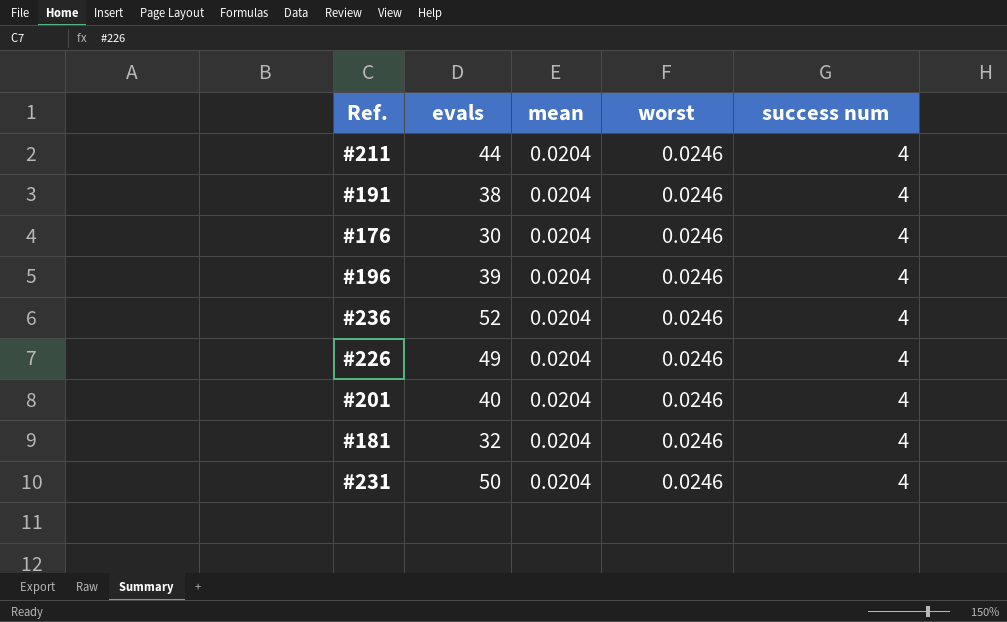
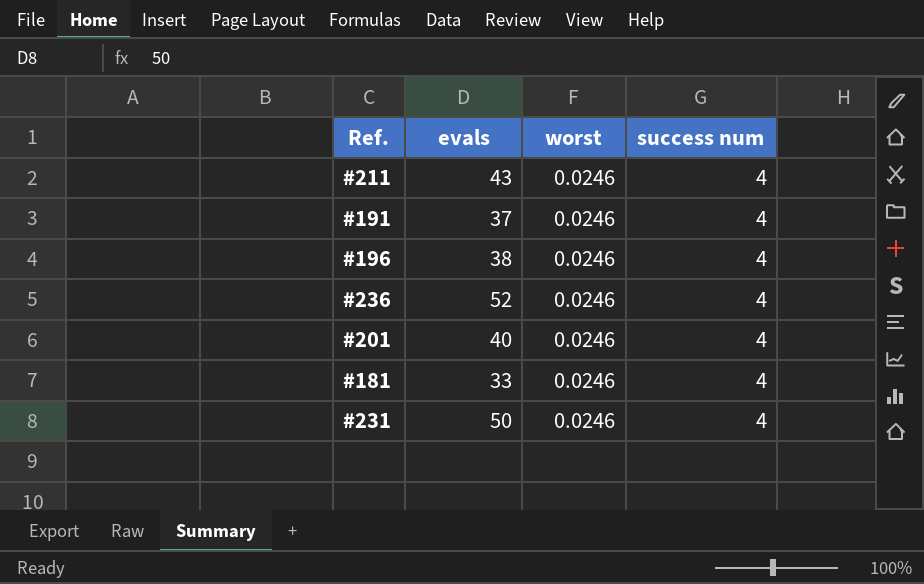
column mean | position: 3 -> none
row #176: 30 | 0.0204 | 0.0246 | 4 -> none
row #226: 49 | 0.0204 | 0.0246 | 4 -> none
#211 | evals: 44 -> 43
#191 | evals: 38 -> 37
#196 | evals: 39 -> 38
#181 | evals: 32 -> 33

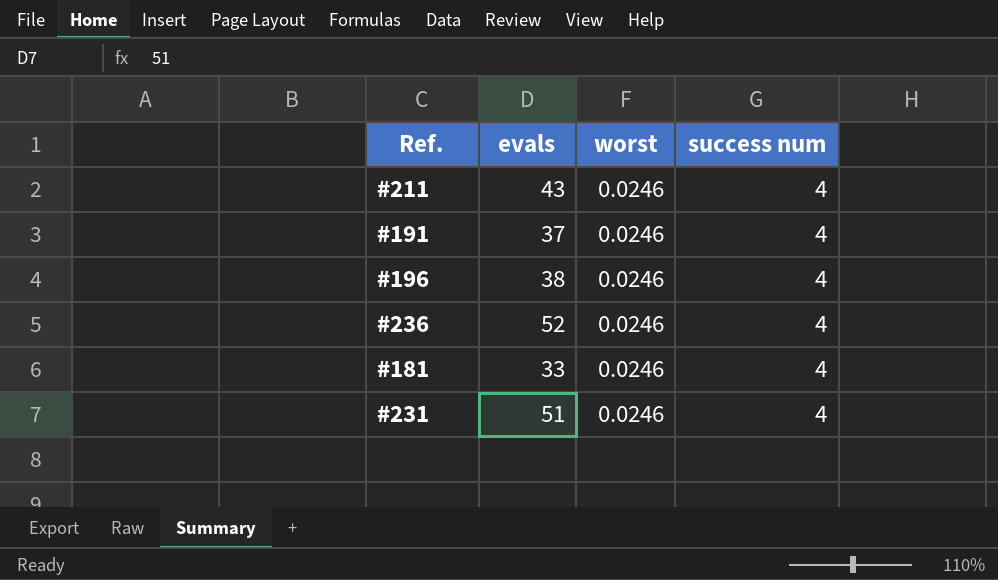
row #201: 40 | 0.0246 | 4 -> none
#231 | evals: 50 -> 51

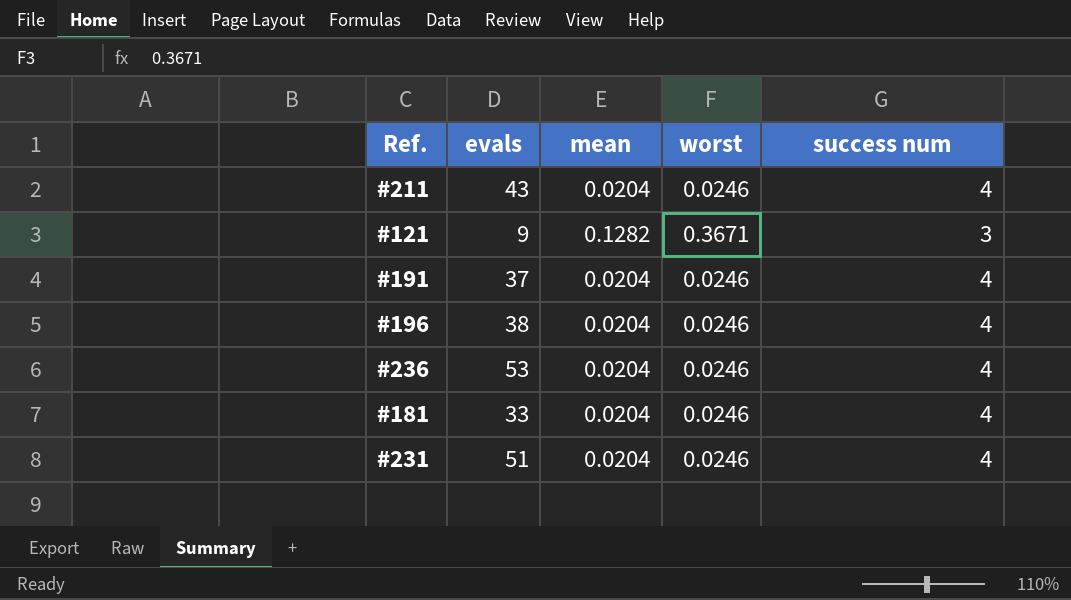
column mean | position: none -> 3
row #121: none -> 9 | 0.1282 | 0.3671 | 3
#236 | evals: 52 -> 53

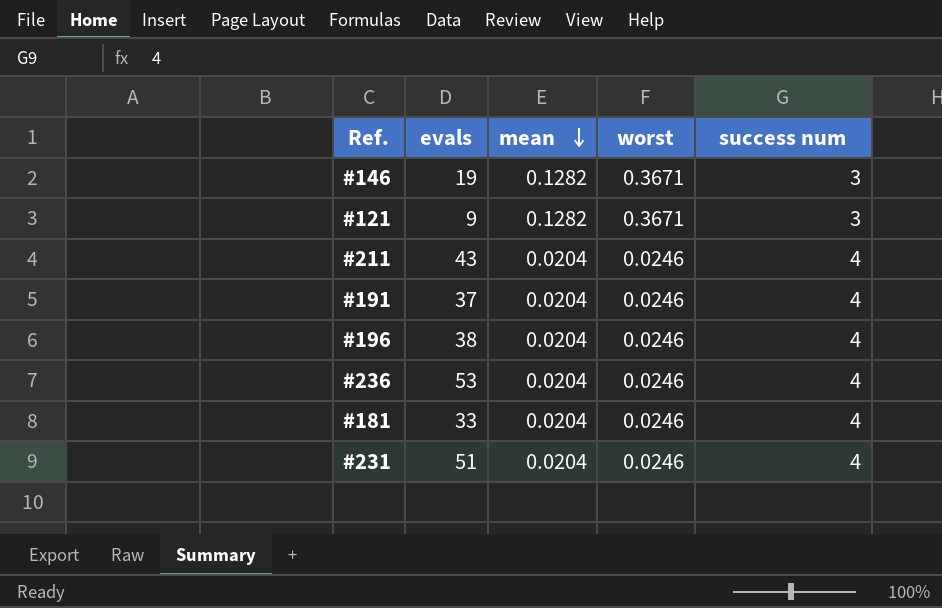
row order: none -> mean descending
row #146: none -> 19 | 0.1282 | 0.3671 | 3

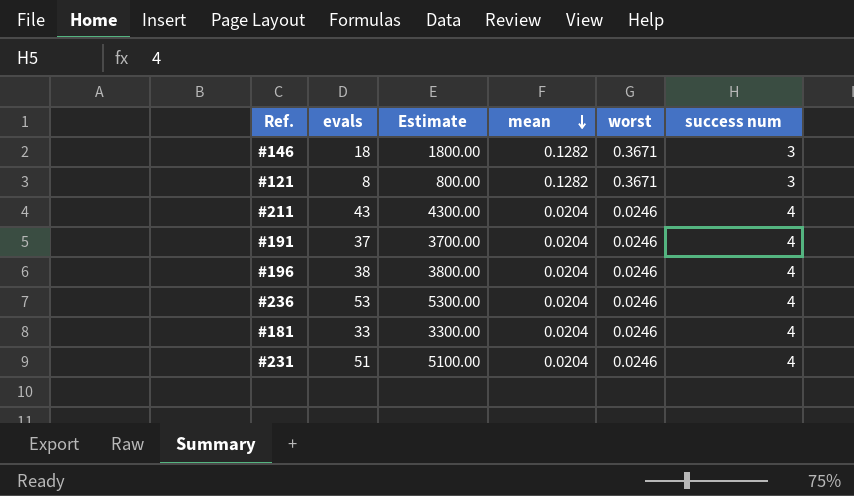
column Estimate | formula: none -> [evals] * 100
#146 | evals: 19 -> 18
#121 | evals: 9 -> 8

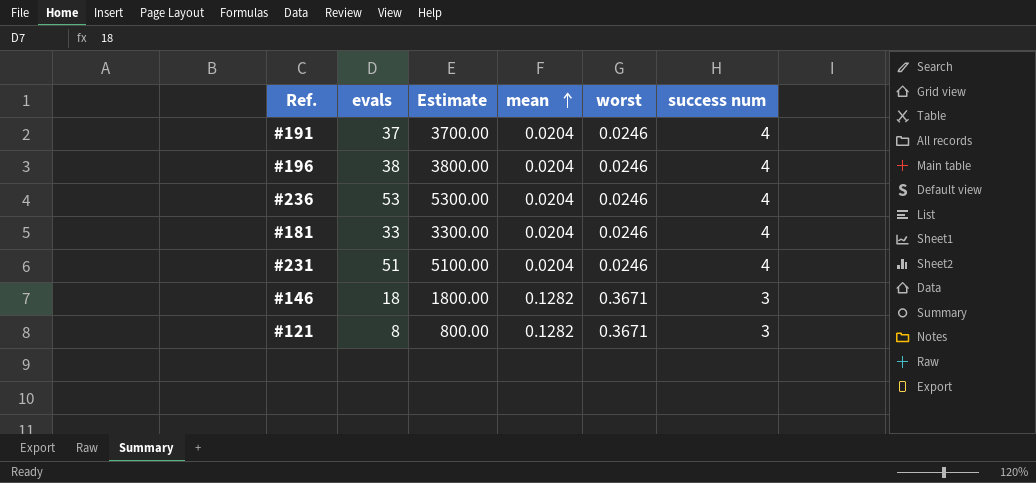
row order: mean descending -> mean ascending
row #211: 43 | 4300.00 | 0.0204 | 0.0246 | 4 -> none

